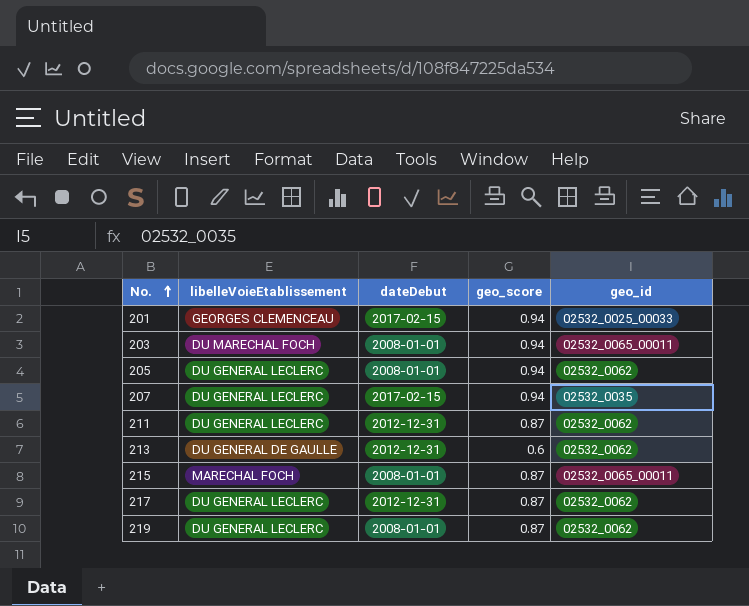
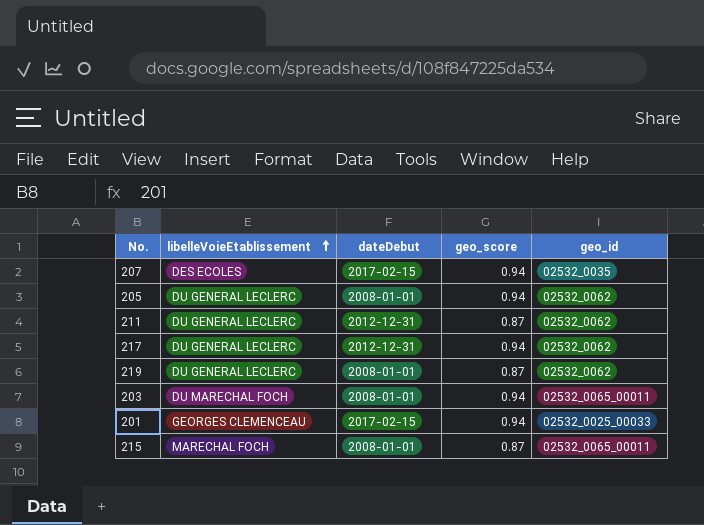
row order: No. ascending -> libelleVoieEtablissement ascending
row 213: DU GENERAL DE GAULLE | 2012-12-31 | 0.6 | 02532_0062 -> none
207 | libelleVoieEtablissement: DU GENERAL LECLERC -> DES ECOLES
217 | geo_score: 0.87 -> 0.94

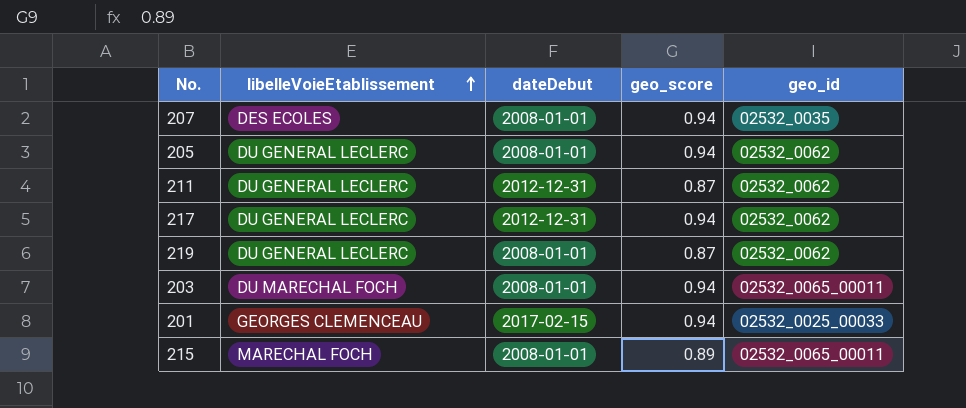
207 | dateDebut: 2017-02-15 -> 2008-01-01
215 | geo_score: 0.87 -> 0.89

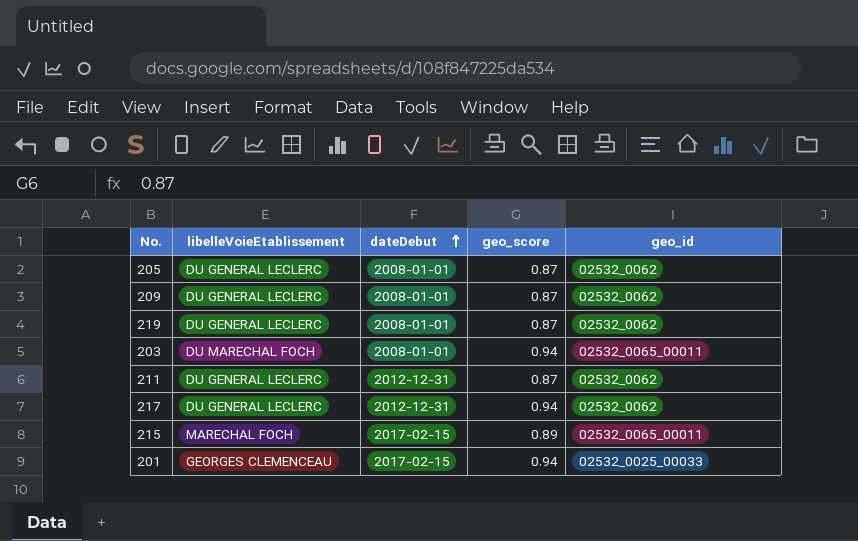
row order: libelleVoieEtablissement ascending -> dateDebut ascending
row 207: DES ECOLES | 2008-01-01 | 0.94 | 02532_0035 -> none
205 | geo_score: 0.94 -> 0.87
row 209: none -> DU GENERAL LECLERC | 2008-01-01 | 0.87 | 02532_0062
215 | dateDebut: 2008-01-01 -> 2017-02-15

